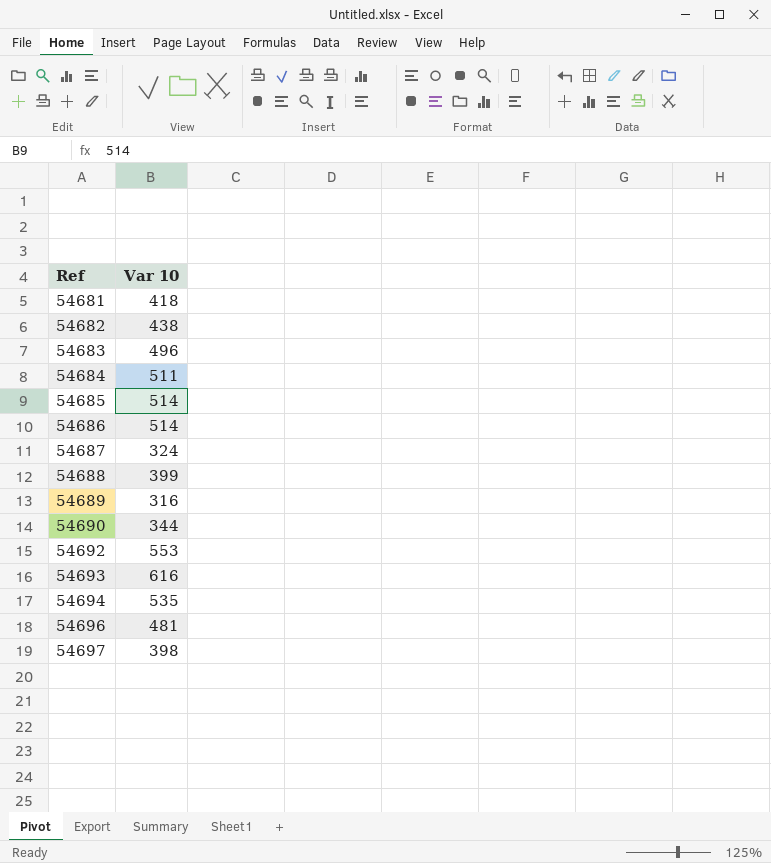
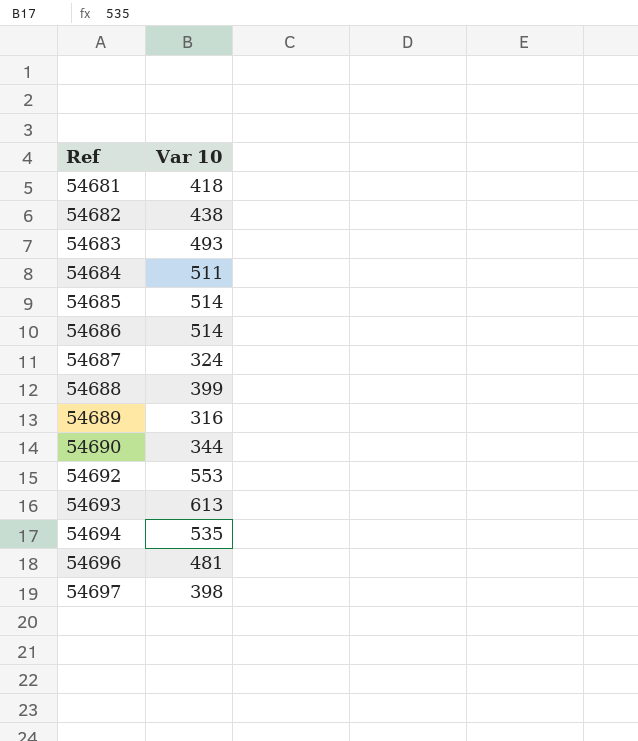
54683 | Var 10: 496 -> 493
54693 | Var 10: 616 -> 613

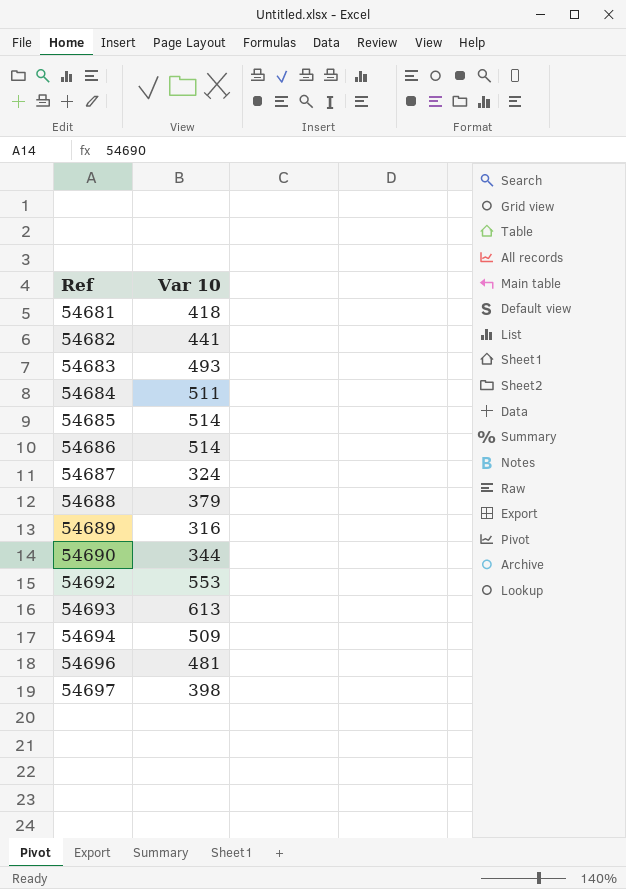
54682 | Var 10: 438 -> 441
54688 | Var 10: 399 -> 379
54694 | Var 10: 535 -> 509

